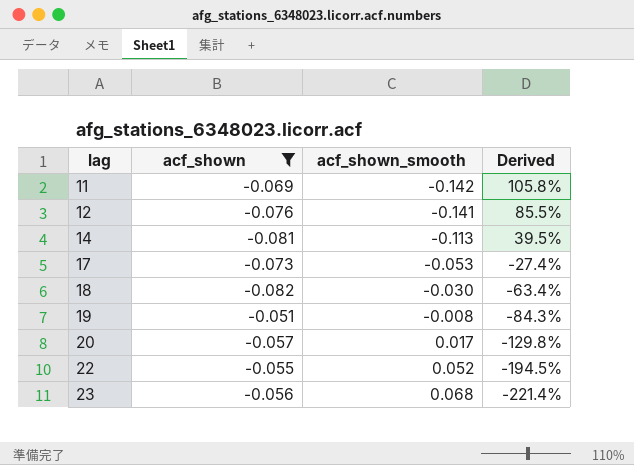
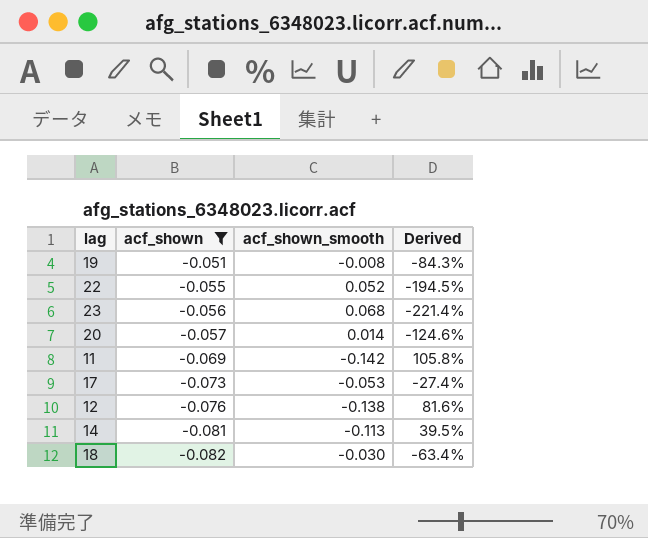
row order: lag ascending -> acf_shown descending
20 | acf_shown_smooth: 0.017 -> 0.014
20 | Derived: -129.8% -> -124.6%
12 | acf_shown_smooth: -0.141 -> -0.138
12 | Derived: 85.5% -> 81.6%

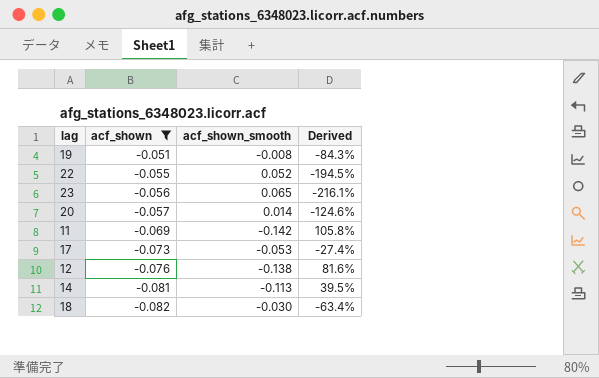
23 | acf_shown_smooth: 0.068 -> 0.065
23 | Derived: -221.4% -> -216.1%

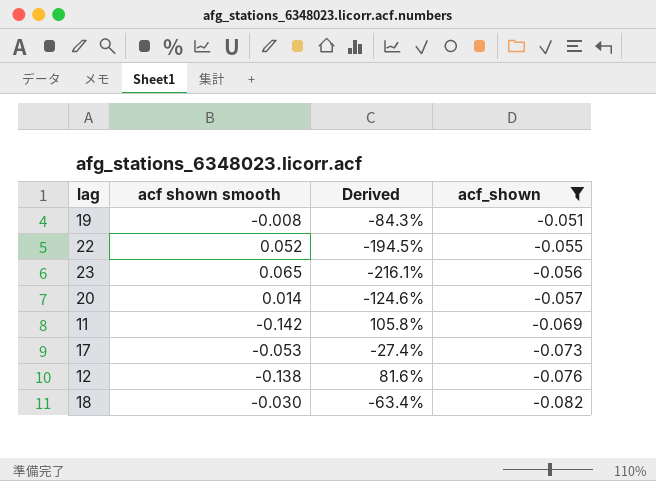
column name: acf_shown_smooth -> acf shown smooth
column acf_shown | position: 2 -> 4
row 14: -0.081 | -0.113 | 39.5% -> none

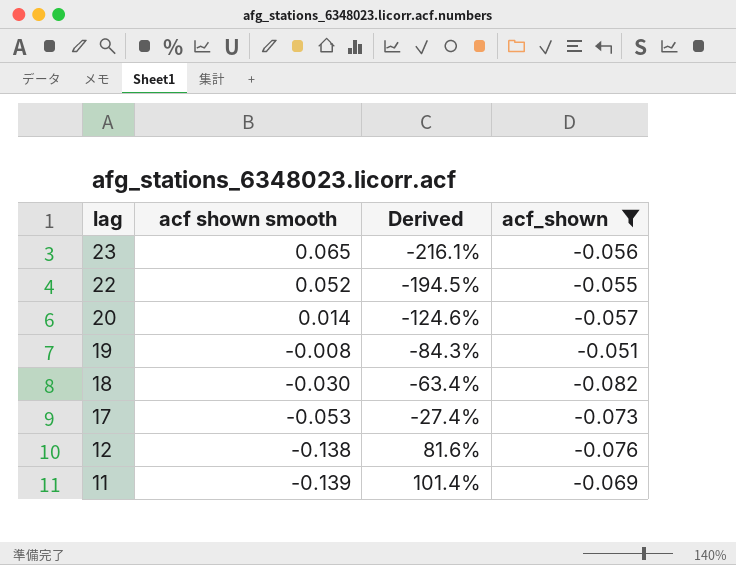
row order: acf_shown descending -> lag descending
11 | acf shown smooth: -0.142 -> -0.139
11 | Derived: 105.8% -> 101.4%

